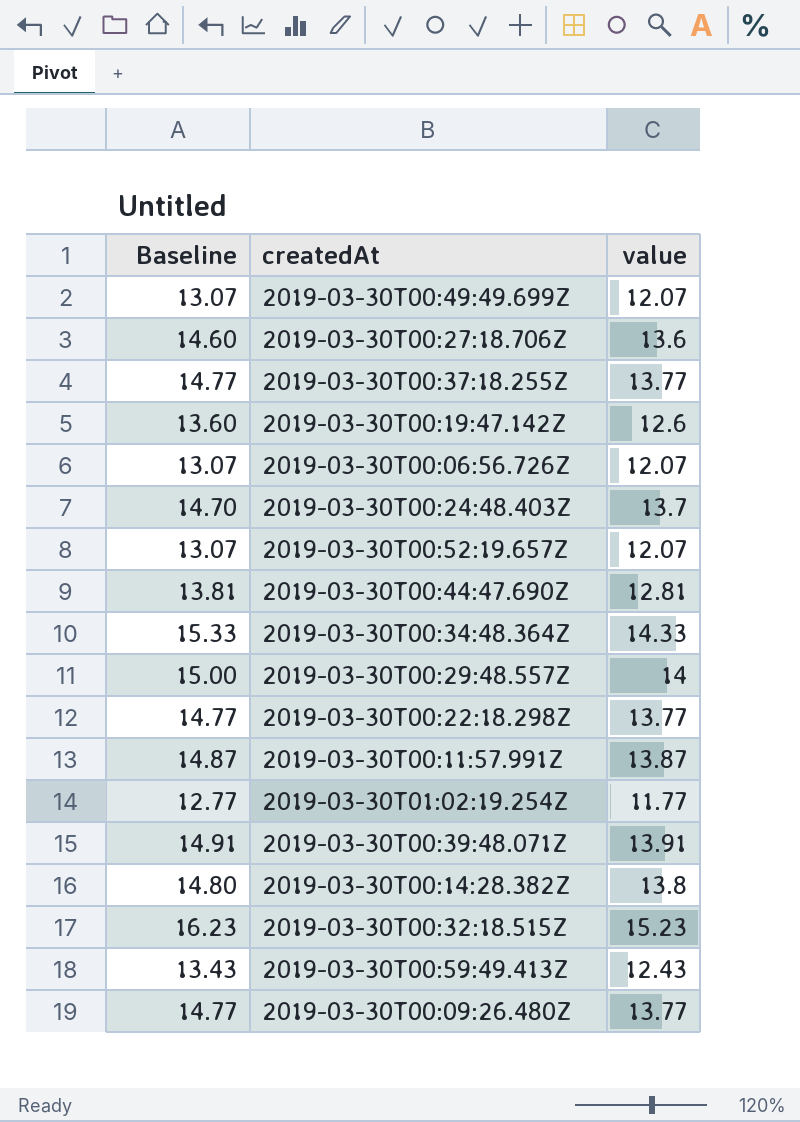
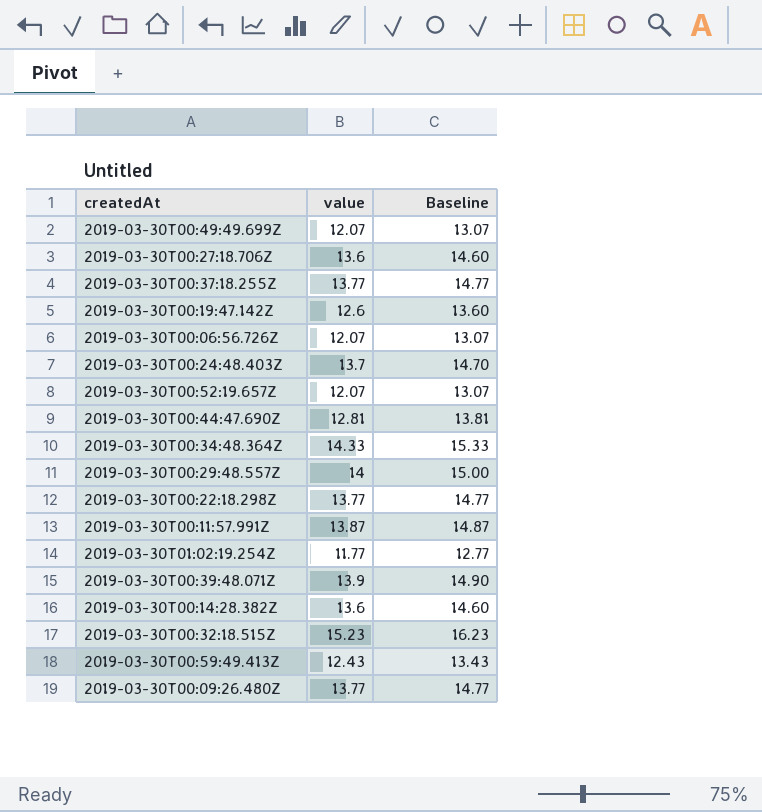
column Baseline | position: 1 -> 3
2019-03-30T00:39:48.071Z | value: 13.91 -> 13.9
2019-03-30T00:39:48.071Z | Baseline: 14.91 -> 14.90
2019-03-30T00:14:28.382Z | value: 13.8 -> 13.6
2019-03-30T00:14:28.382Z | Baseline: 14.80 -> 14.60

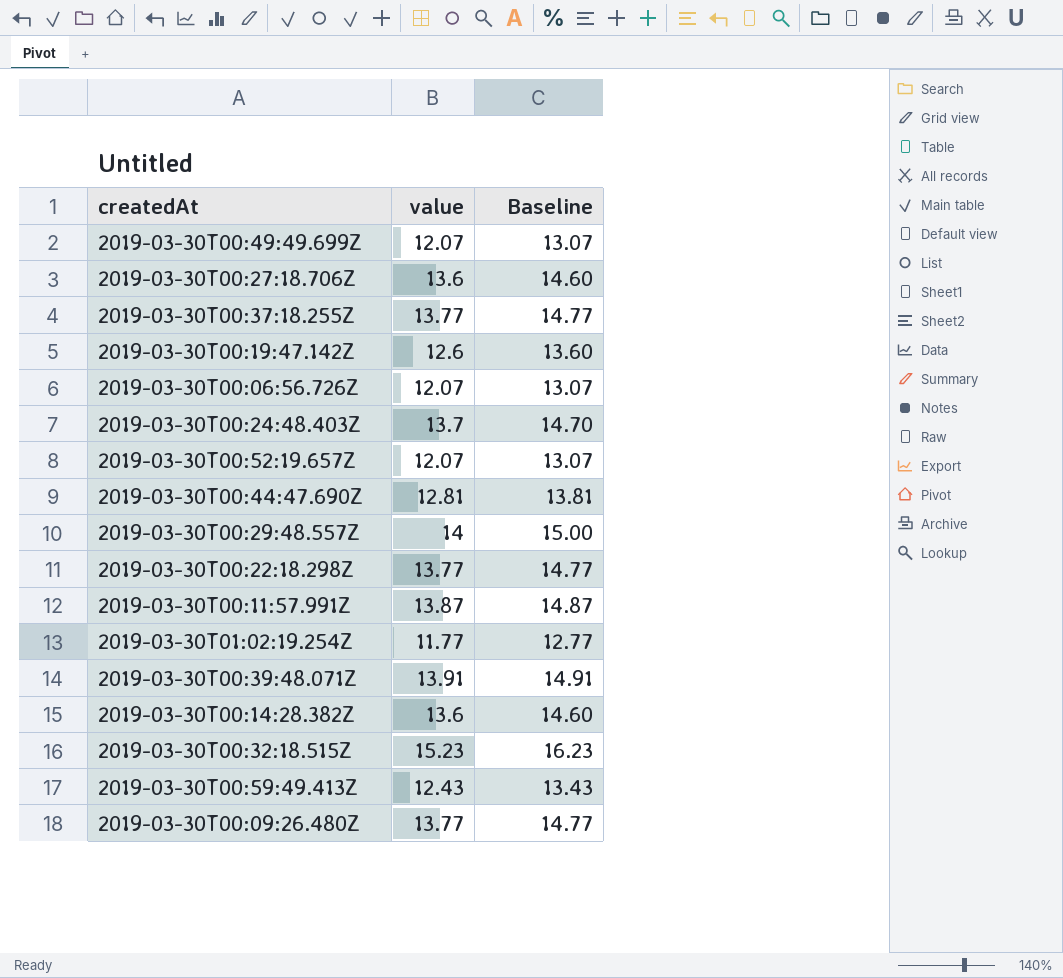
row 2019-03-30T00:34:48.364Z: 14.33 | 15.33 -> none
2019-03-30T00:39:48.071Z | value: 13.9 -> 13.91
2019-03-30T00:39:48.071Z | Baseline: 14.90 -> 14.91

